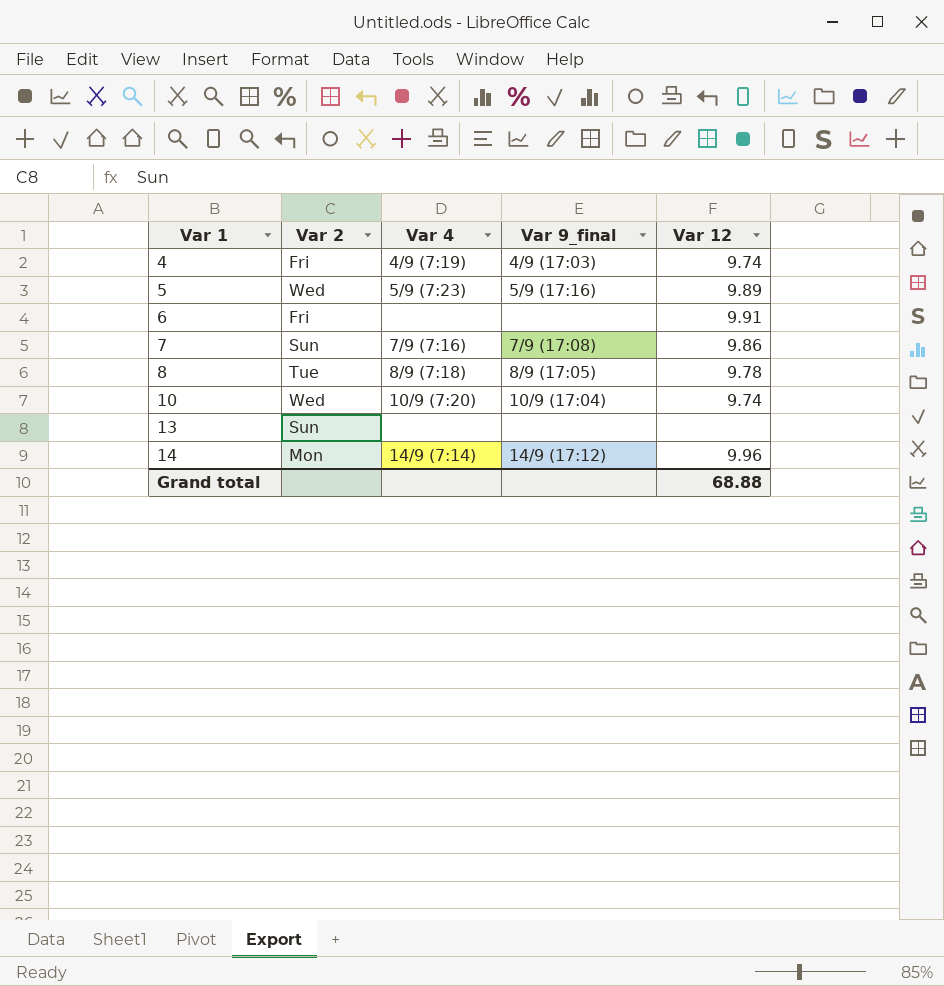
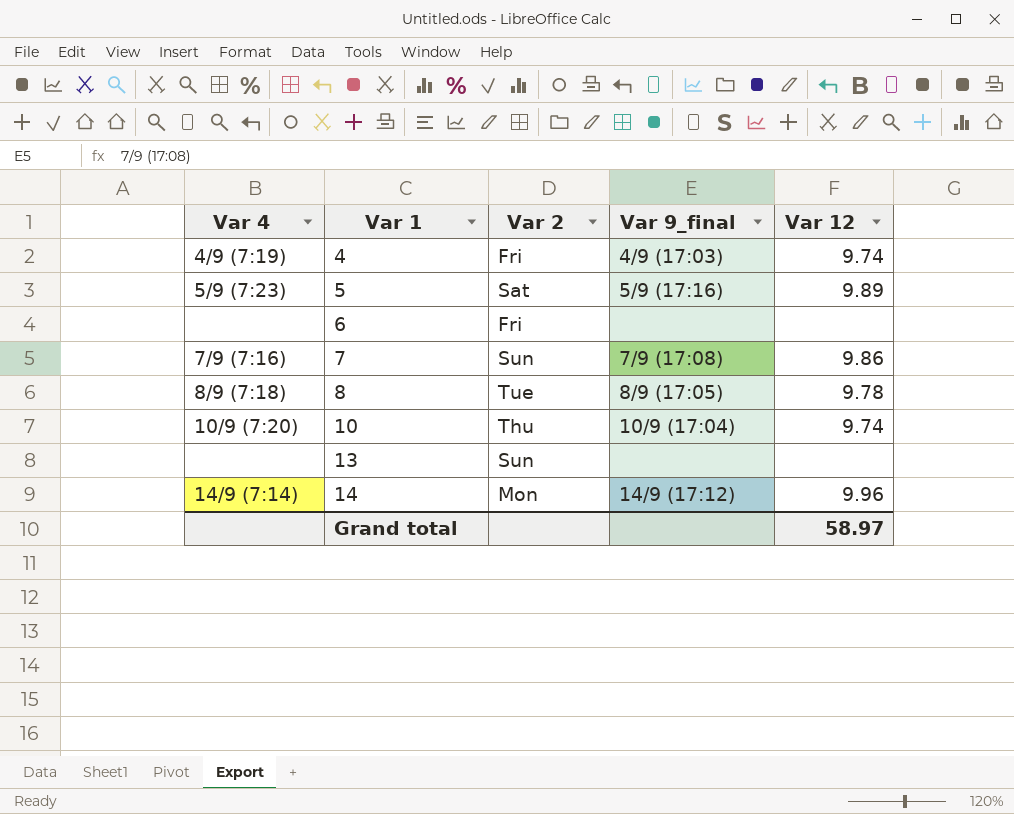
column Var 4 | position: 3 -> 1
5 | Var 2: Wed -> Sat
6 | Var 12: 9.91 -> none
10 | Var 2: Wed -> Thu
Grand total | Var 12: 68.88 -> 58.97

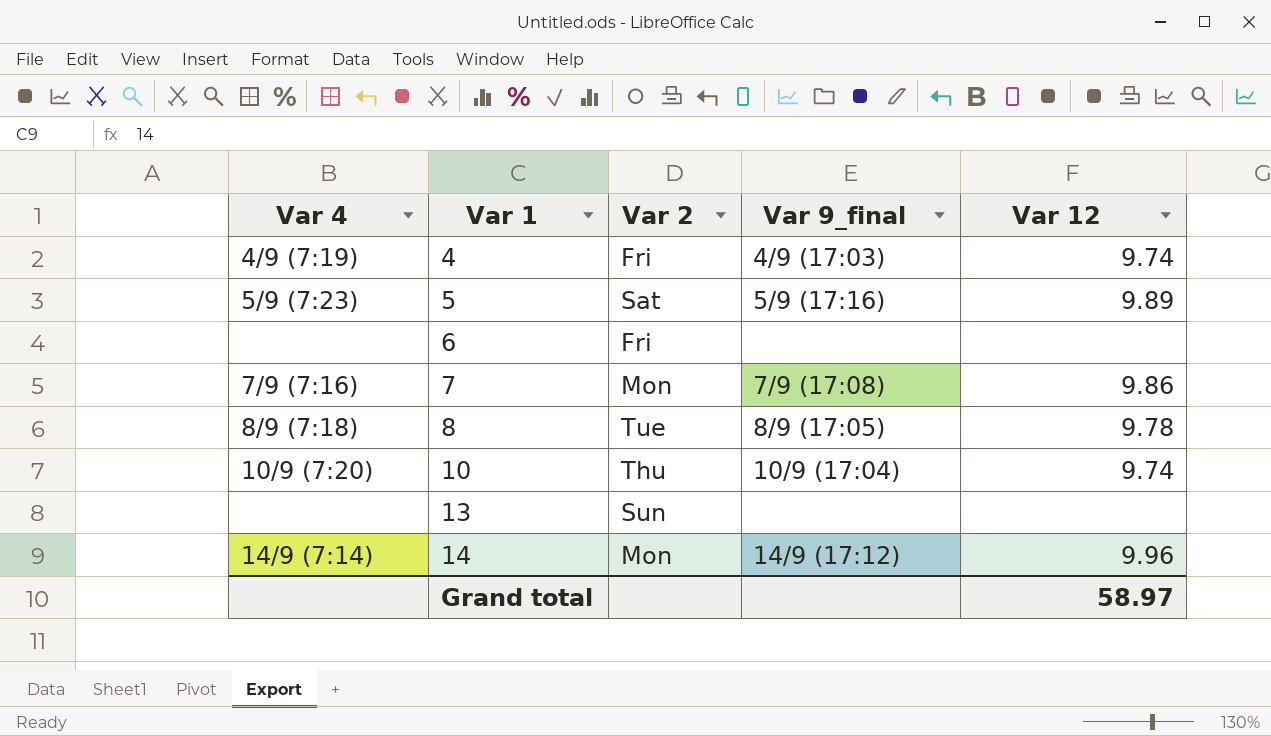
7 | Var 2: Sun -> Mon

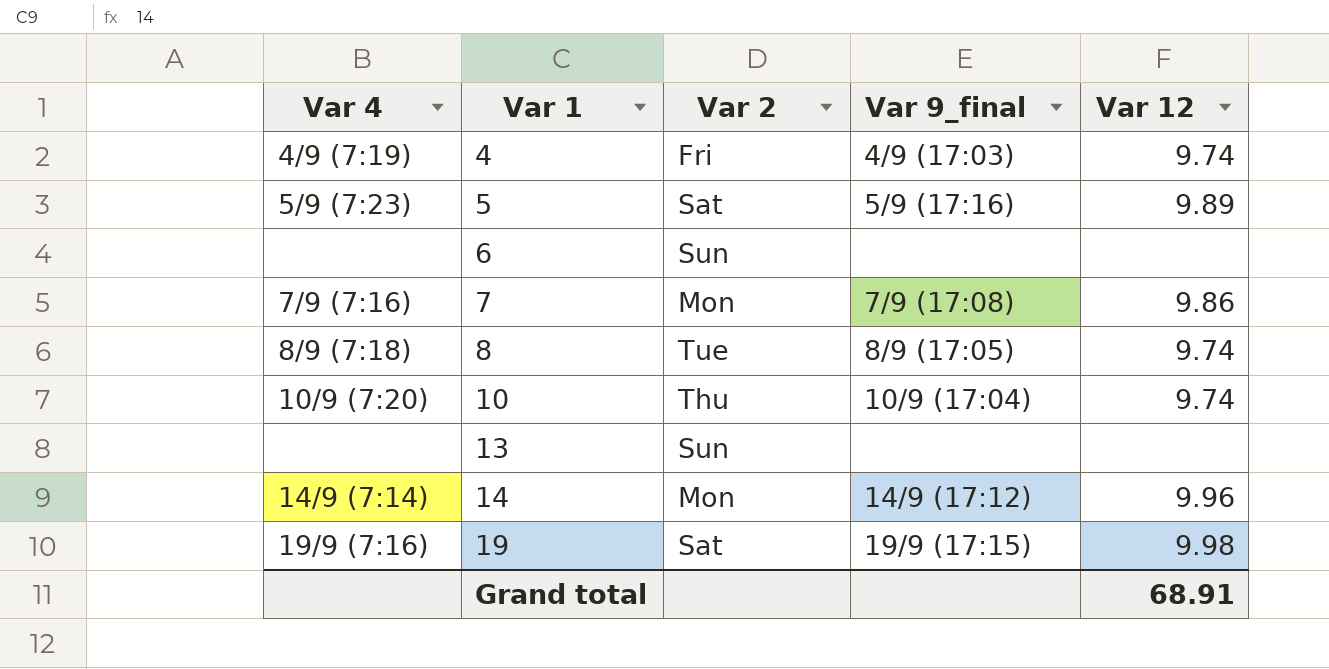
6 | Var 2: Fri -> Sun
8 | Var 12: 9.78 -> 9.74
row 19: none -> 19/9 (7:16) | Sat | 19/9 (17:15) | 9.98
Grand total | Var 12: 58.97 -> 68.91

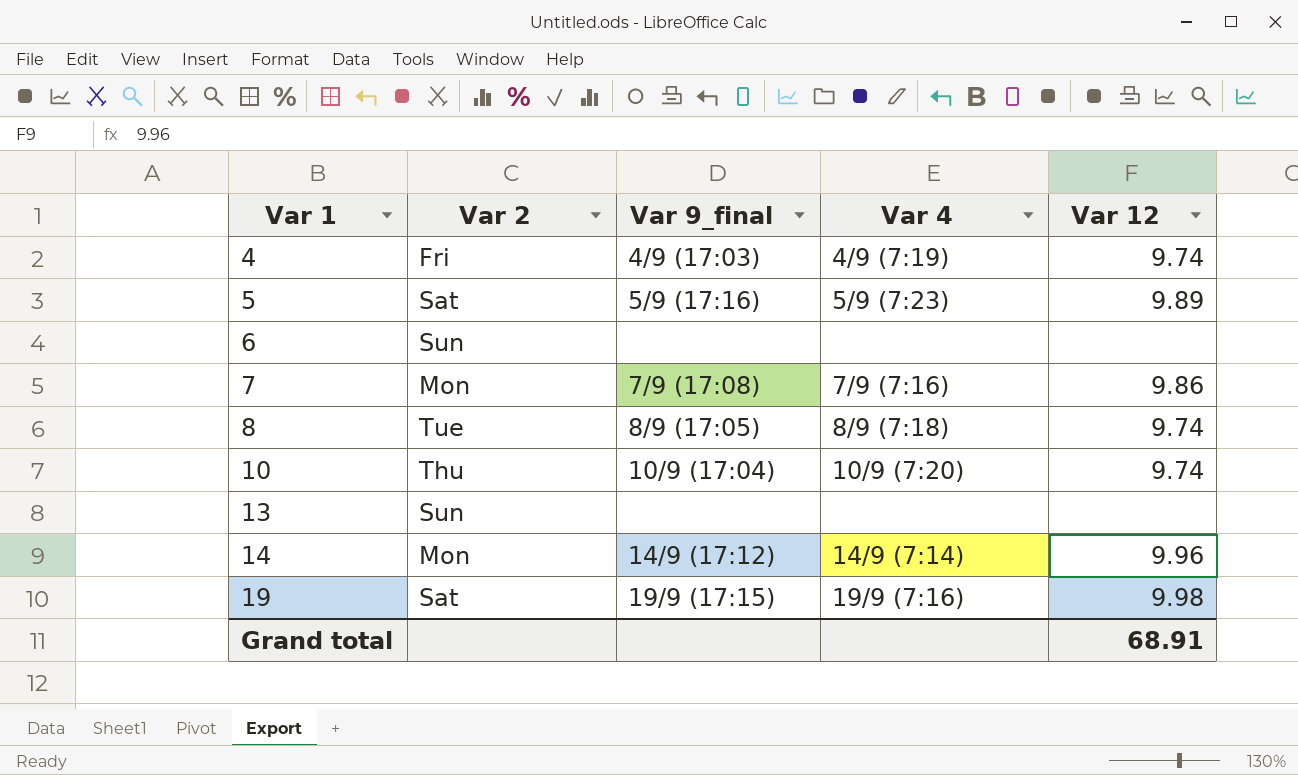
column Var 4 | position: 1 -> 4

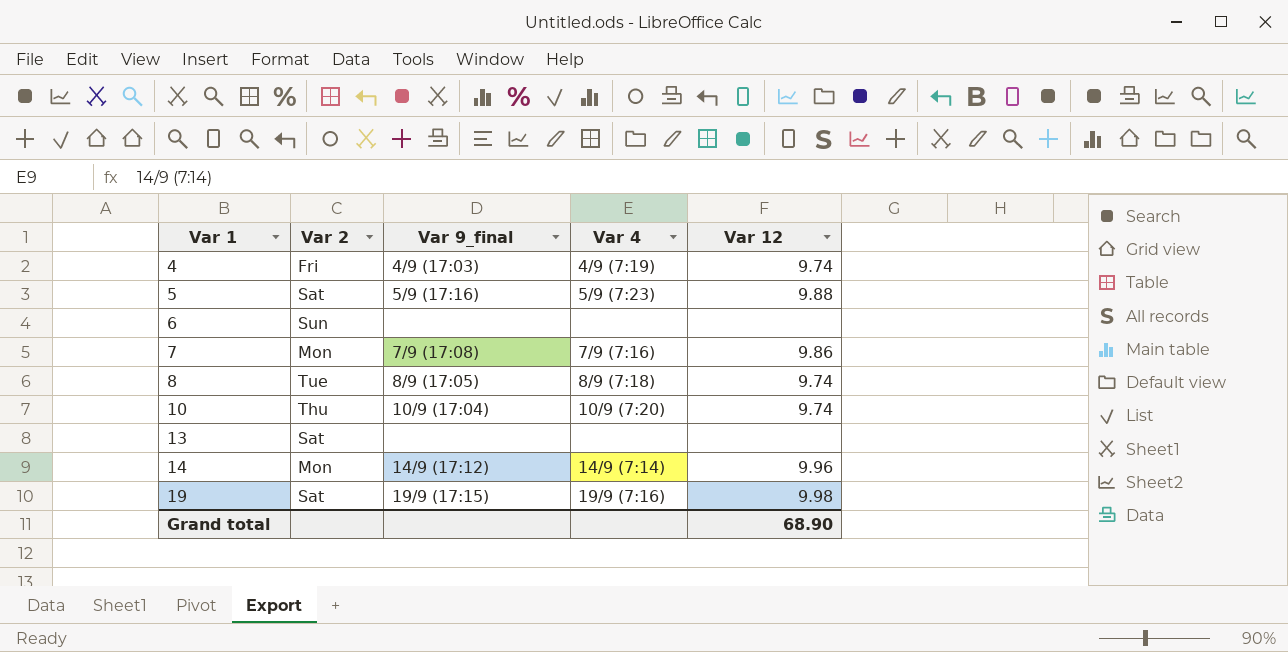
5 | Var 12: 9.89 -> 9.88
13 | Var 2: Sun -> Sat
Grand total | Var 12: 68.91 -> 68.90

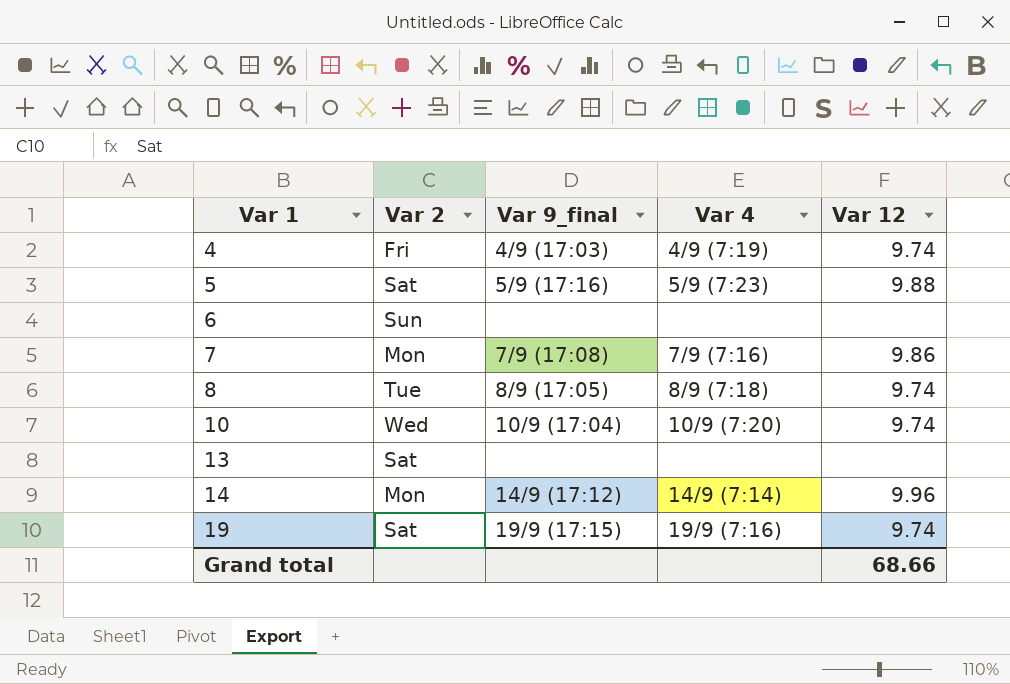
10 | Var 2: Thu -> Wed
19 | Var 12: 9.98 -> 9.74
Grand total | Var 12: 68.90 -> 68.66

